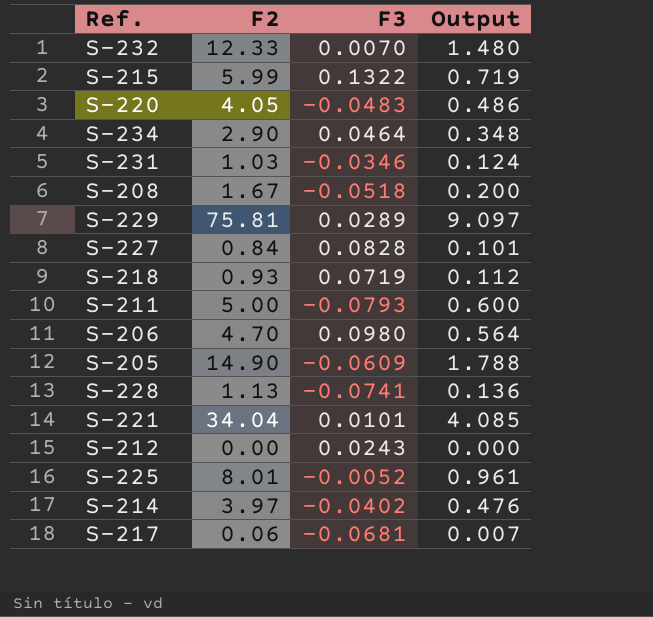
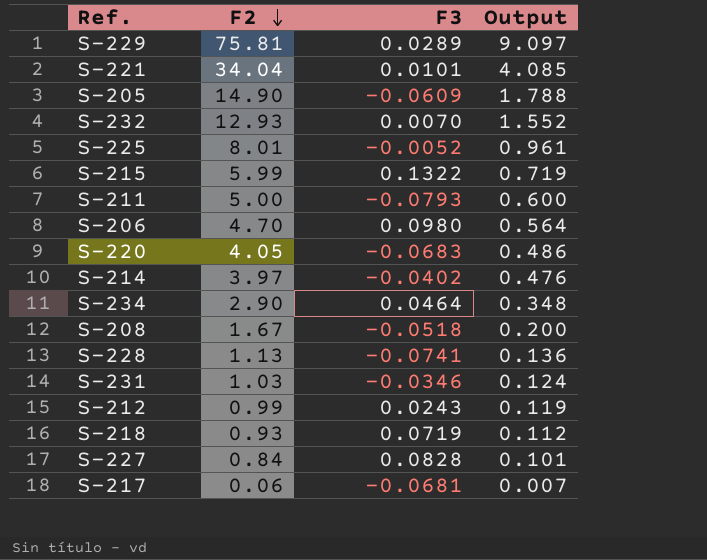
row order: none -> F2 descending
S-232 | F2: 12.33 -> 12.93
S-232 | Output: 1.480 -> 1.552
S-220 | F3: -0.0483 -> -0.0683
S-212 | F2: 0.00 -> 0.99
S-212 | Output: 0.000 -> 0.119

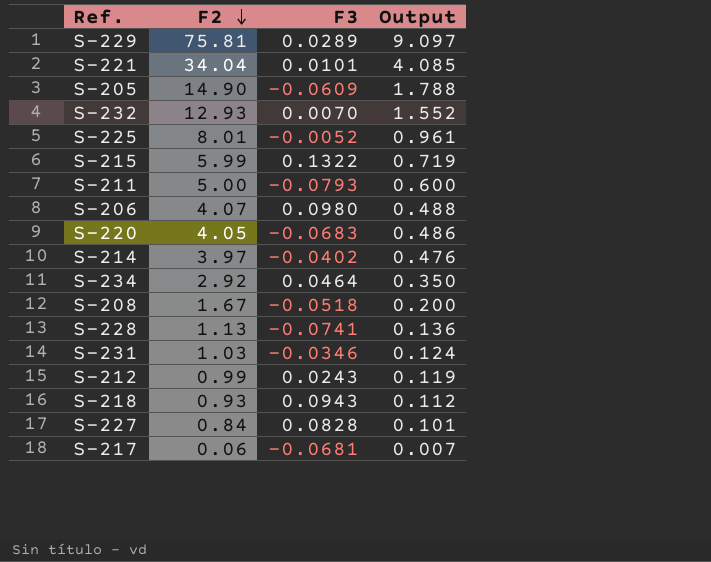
S-206 | F2: 4.70 -> 4.07
S-206 | Output: 0.564 -> 0.488
S-234 | F2: 2.90 -> 2.92
S-234 | Output: 0.348 -> 0.350
S-218 | F3: 0.0719 -> 0.0943

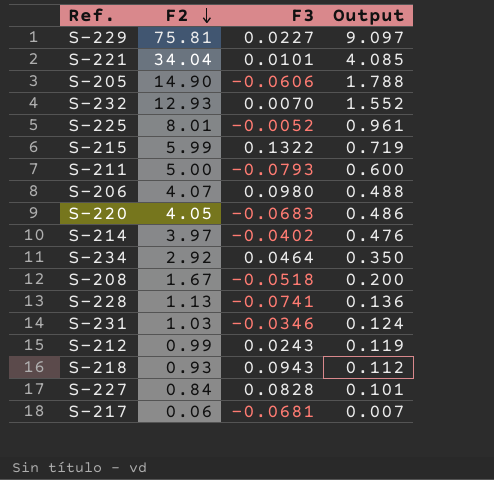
S-229 | F3: 0.0289 -> 0.0227
S-205 | F3: -0.0609 -> -0.0606

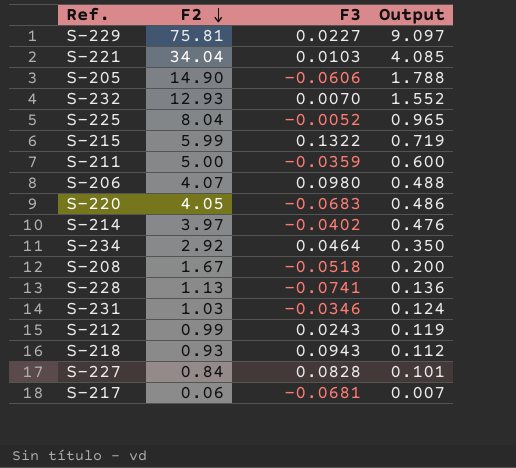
S-221 | F3: 0.0101 -> 0.0103
S-225 | F2: 8.01 -> 8.04
S-225 | Output: 0.961 -> 0.965
S-211 | F3: -0.0793 -> -0.0359

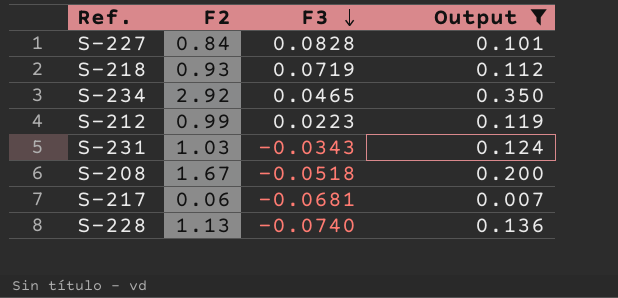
filter: none -> Output <= 0.350
row order: F2 descending -> F3 descending
S-218 | F3: 0.0943 -> 0.0719
S-234 | F3: 0.0464 -> 0.0465
S-212 | F3: 0.0243 -> 0.0223
S-231 | F3: -0.0346 -> -0.0343
S-228 | F3: -0.0741 -> -0.0740

